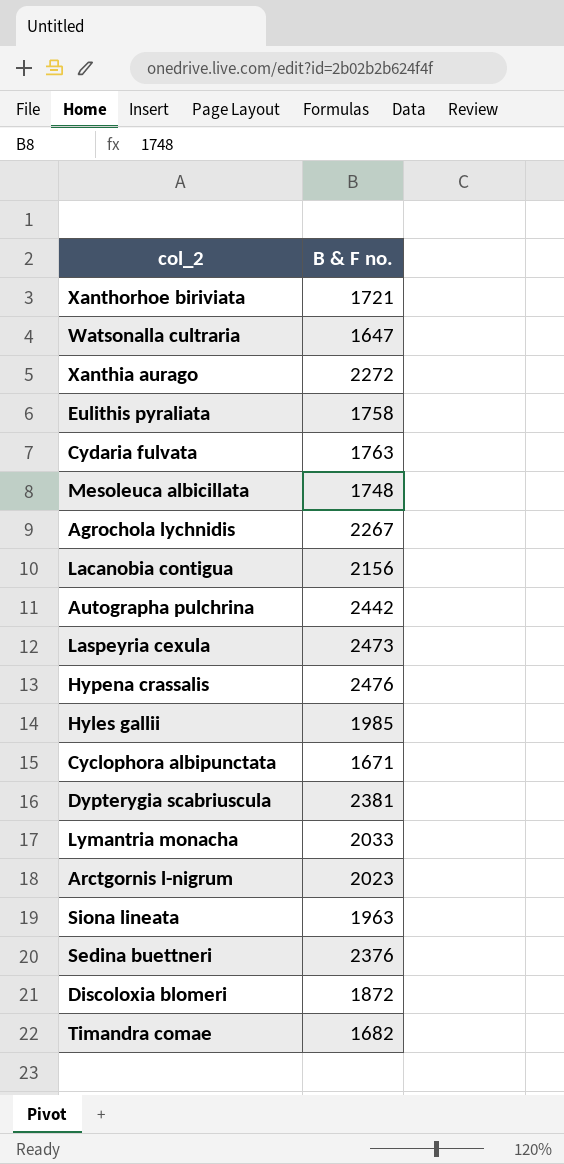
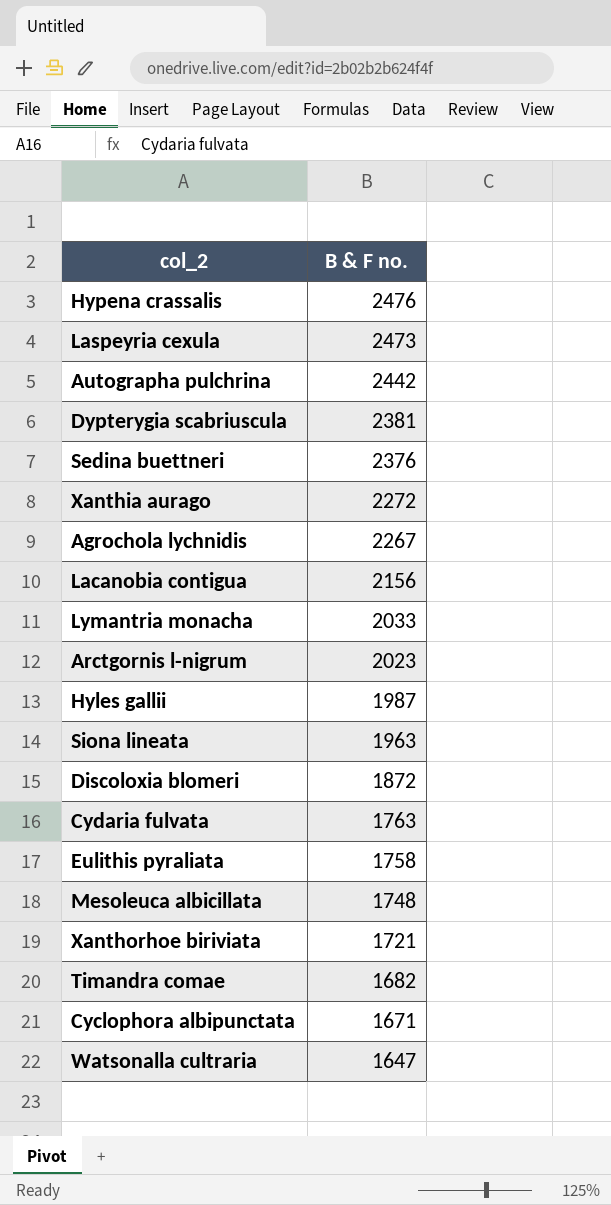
row order: none -> B & F no. descending
Hyles gallii | B & F no.: 1985 -> 1987

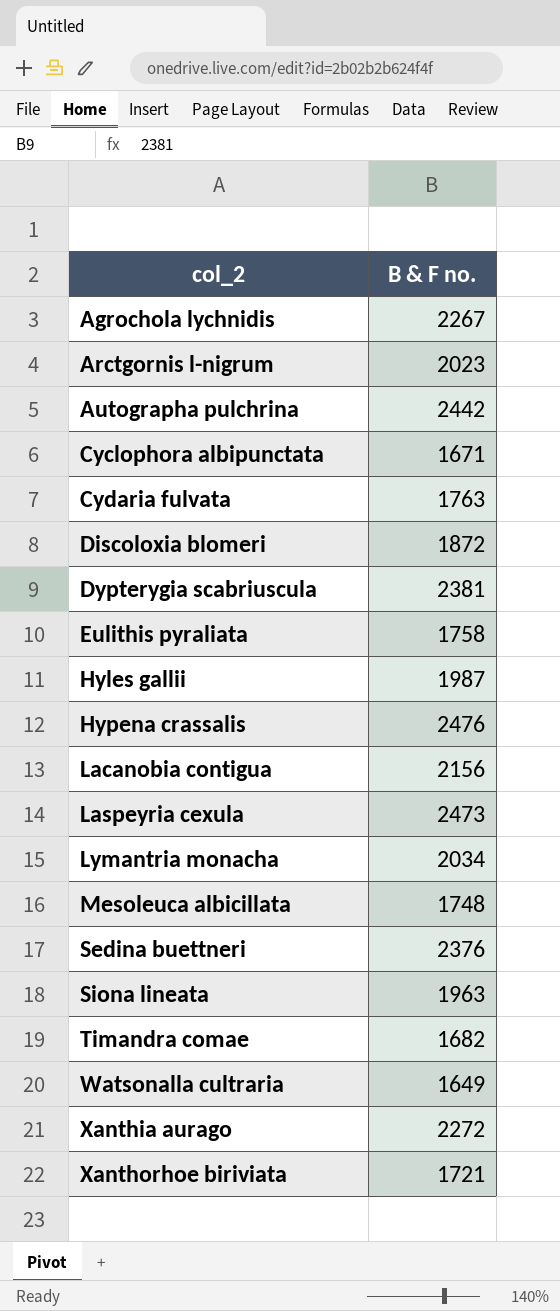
row order: B & F no. descending -> col_2 ascending
Lymantria monacha | B & F no.: 2033 -> 2034
Watsonalla cultraria | B & F no.: 1647 -> 1649

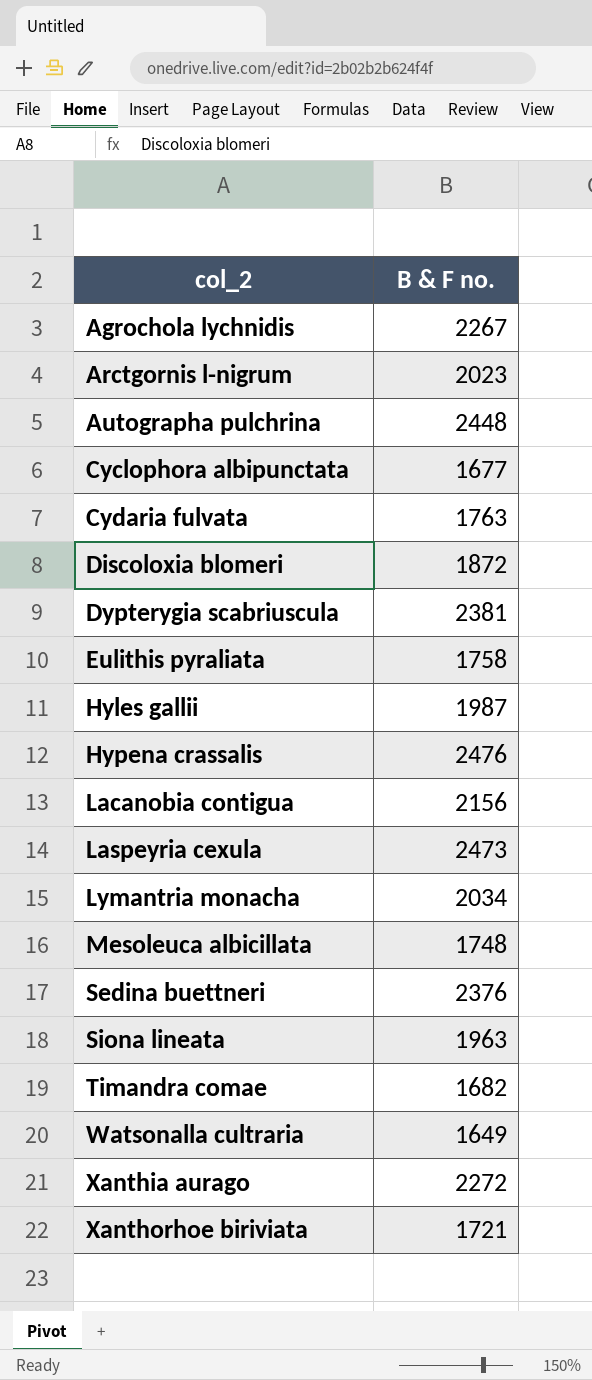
Autographa pulchrina | B & F no.: 2442 -> 2448
Cyclophora albipunctata | B & F no.: 1671 -> 1677

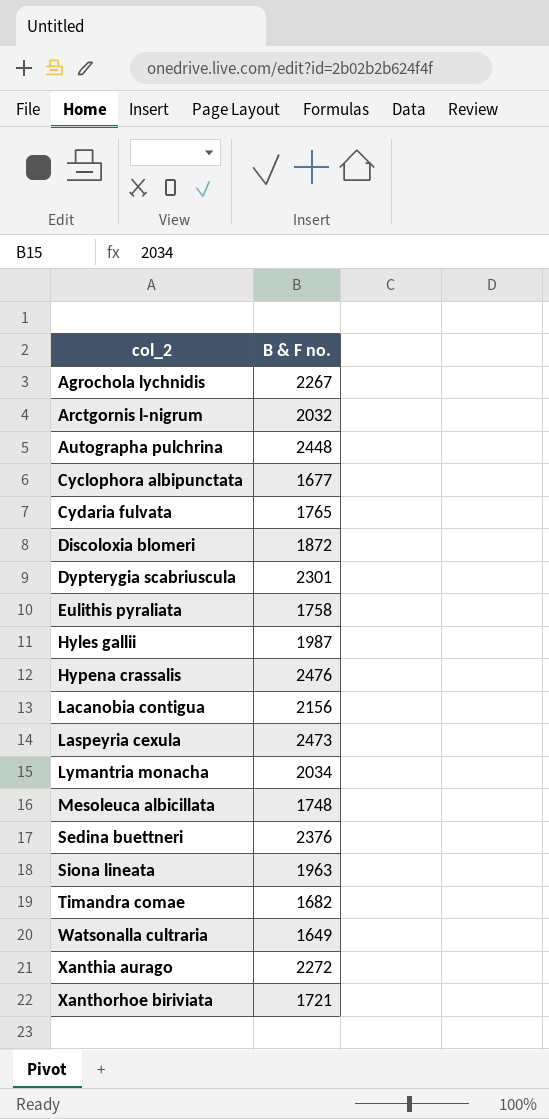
Arctgornis l-nigrum | B & F no.: 2023 -> 2032
Cydaria fulvata | B & F no.: 1763 -> 1765
Dypterygia scabriuscula | B & F no.: 2381 -> 2301

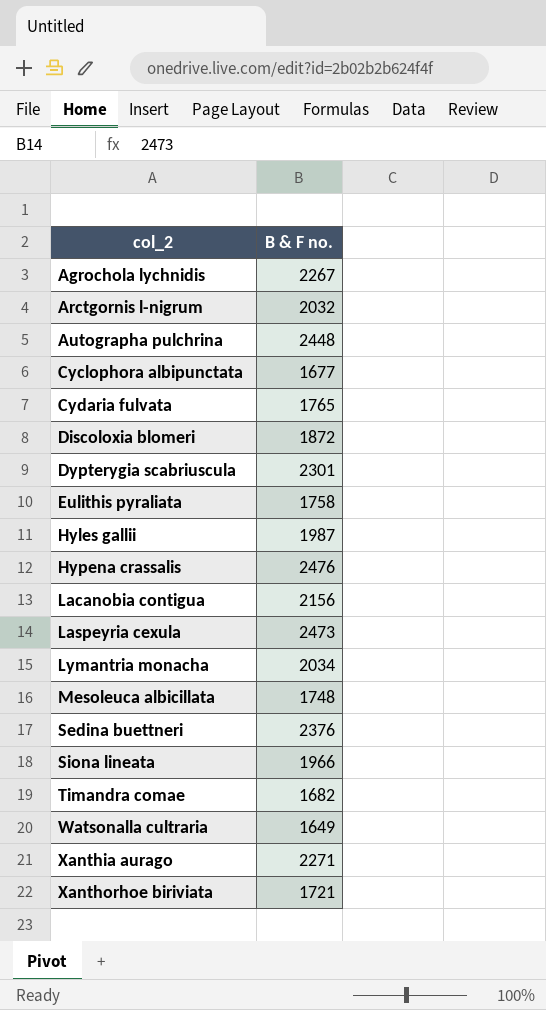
Siona lineata | B & F no.: 1963 -> 1966
Xanthia aurago | B & F no.: 2272 -> 2271

